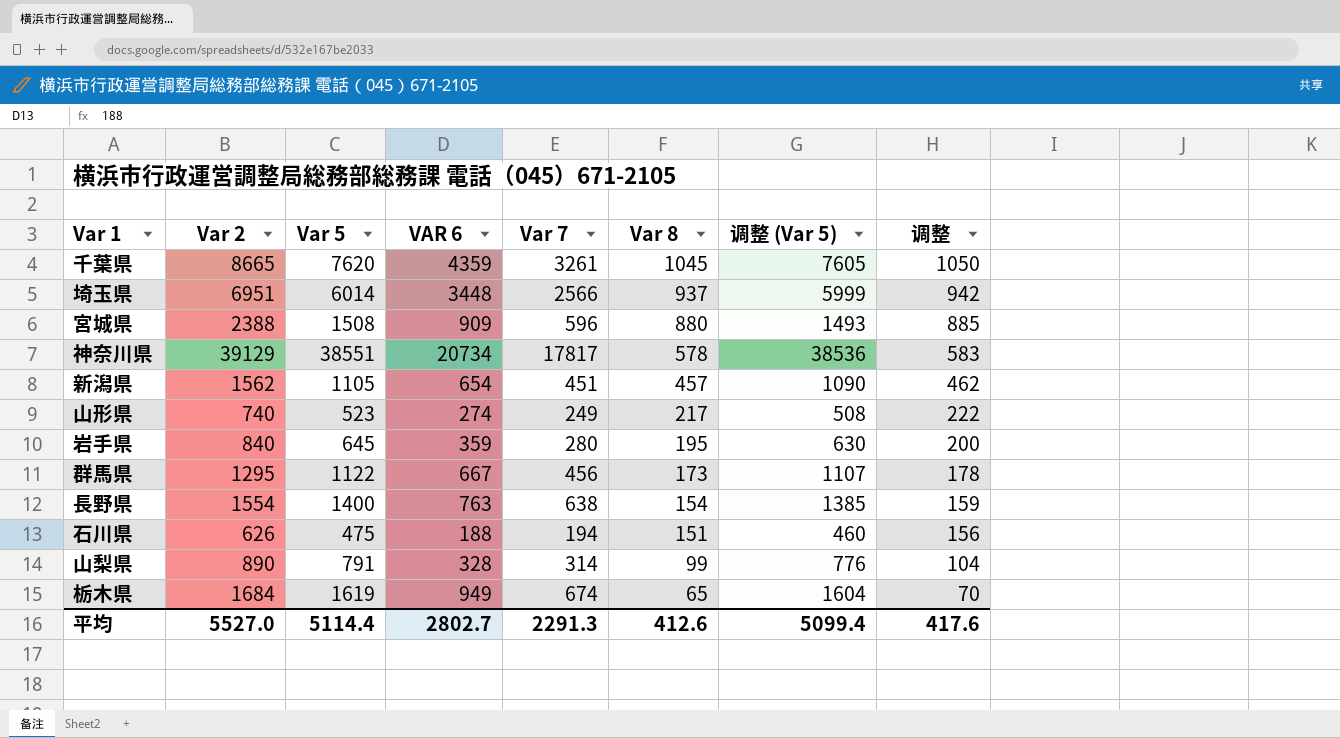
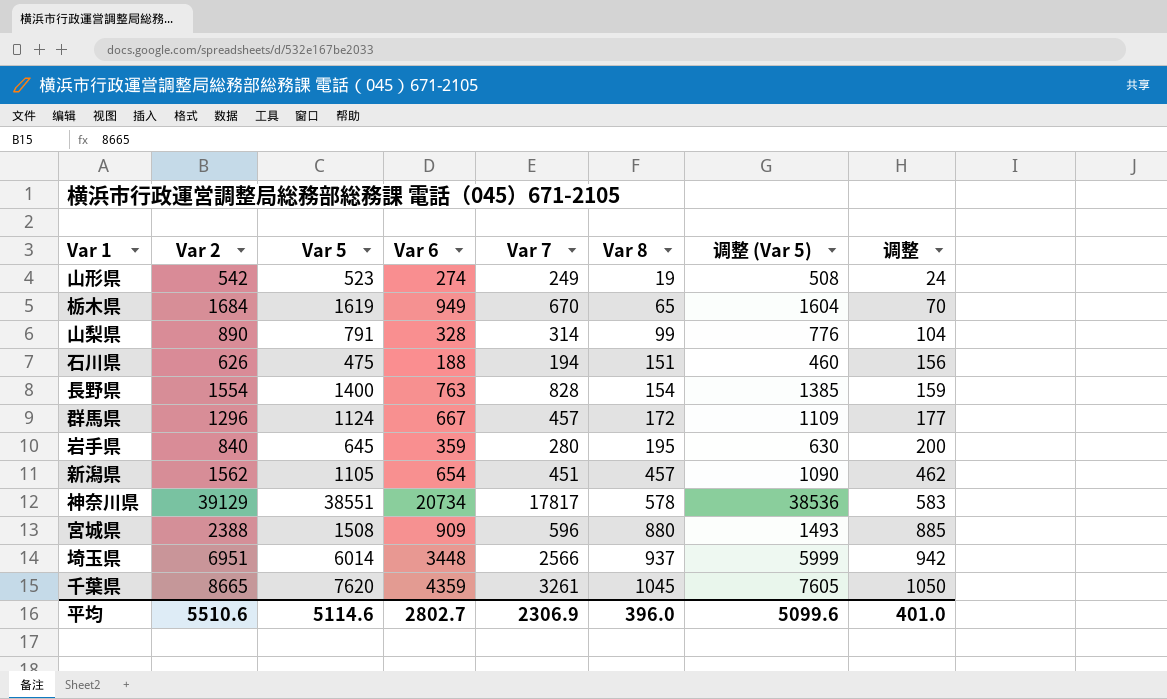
row order: Var 8 descending -> Var 8 ascending
column name: VAR 6 -> Var 6
山形県 | Var 2: 740 -> 542
山形県 | Var 8: 217 -> 19
山形県 | 调整: 222 -> 24
栃木県 | Var 7: 674 -> 670
長野県 | Var 7: 638 -> 828
群馬県 | Var 2: 1295 -> 1296
群馬県 | Var 5: 1122 -> 1124
群馬県 | Var 7: 456 -> 457
群馬県 | Var 8: 173 -> 172
群馬県 | 调整 (Var 5): 1107 -> 1109
群馬県 | 调整: 178 -> 177
平均 | Var 2: 5527.0 -> 5510.6
平均 | Var 5: 5114.4 -> 5114.6
平均 | Var 7: 2291.3 -> 2306.9
平均 | Var 8: 412.6 -> 396.0
平均 | 调整 (Var 5): 5099.4 -> 5099.6
平均 | 调整: 417.6 -> 401.0

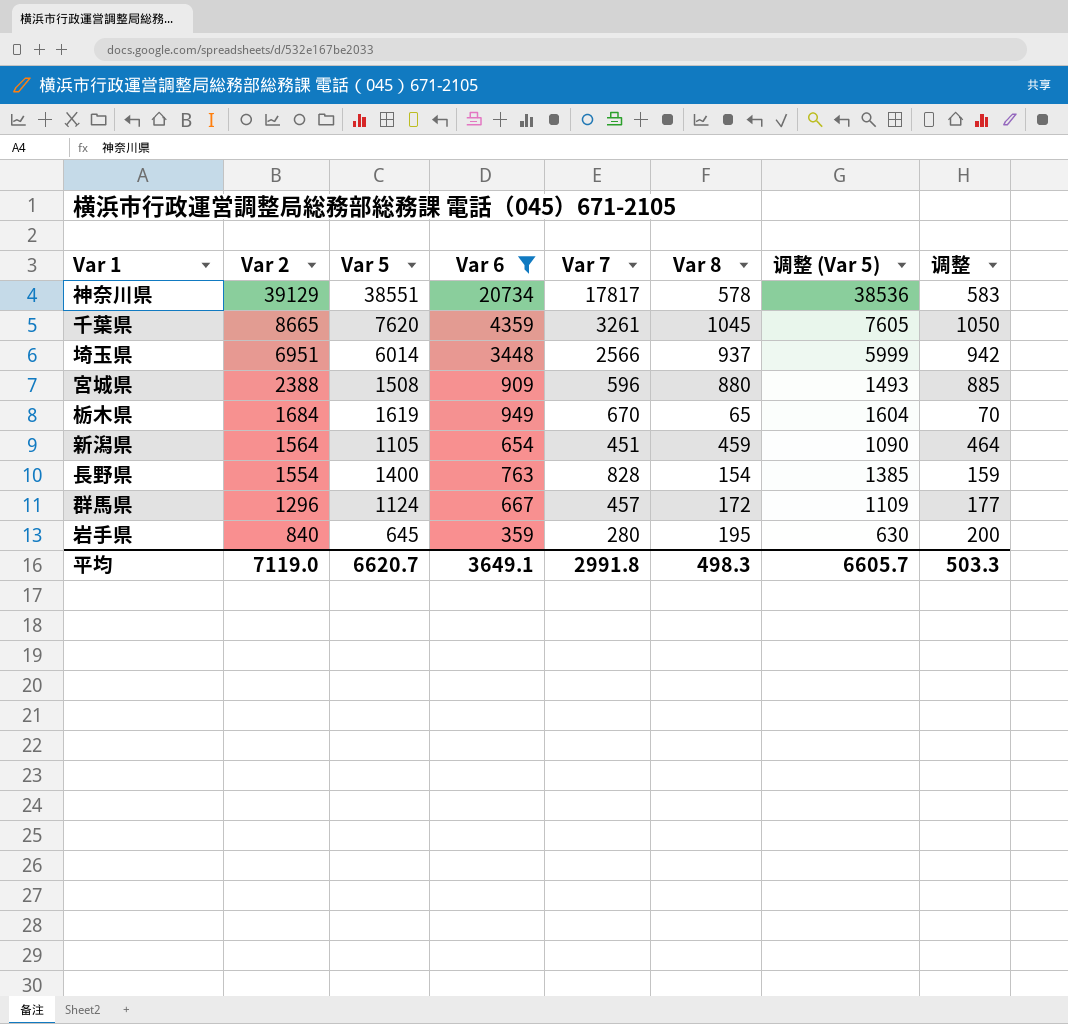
filter: none -> Var 6 >= 359
row order: Var 8 ascending -> Var 2 descending
新潟県 | Var 2: 1562 -> 1564
新潟県 | Var 8: 457 -> 459
新潟県 | 调整: 462 -> 464
平均 | Var 2: 5510.6 -> 7119.0
平均 | Var 5: 5114.6 -> 6620.7
平均 | Var 6: 2802.7 -> 3649.1
平均 | Var 7: 2306.9 -> 2991.8
平均 | Var 8: 396.0 -> 498.3
平均 | 调整 (Var 5): 5099.6 -> 6605.7
平均 | 调整: 401.0 -> 503.3

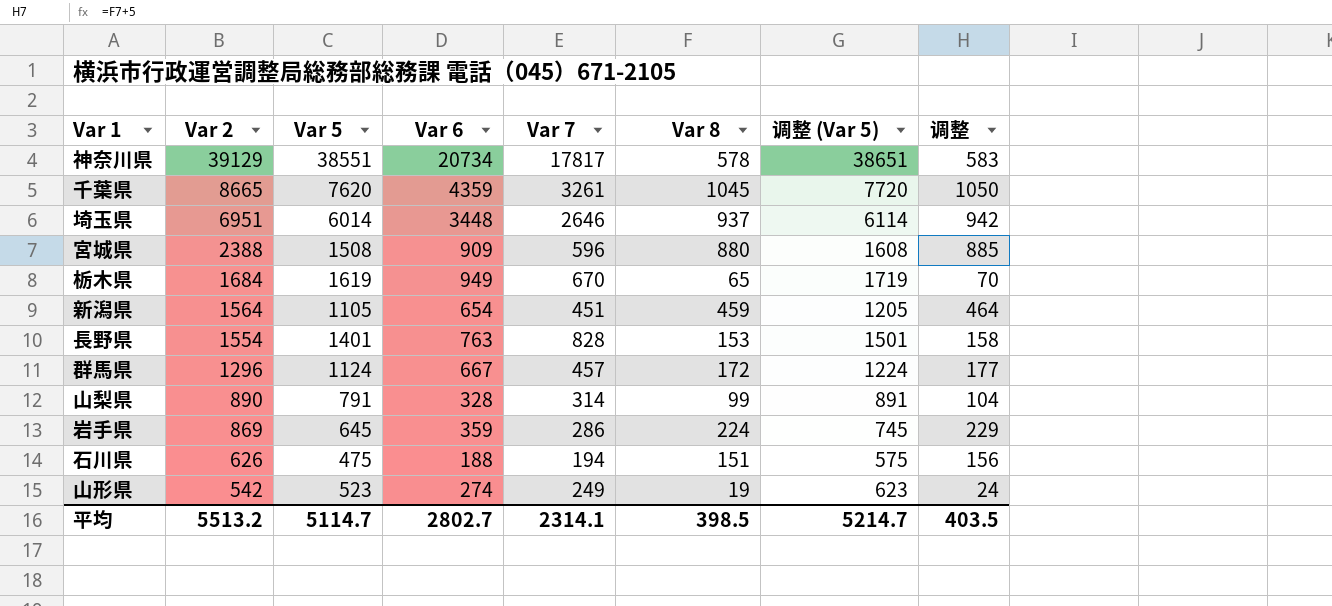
filter: Var 6 >= 359 -> none
column 调整 (Var 5) | formula: [Var 5] - 15 -> [Var 5] + 100
埼玉県 | Var 7: 2566 -> 2646
長野県 | Var 5: 1400 -> 1401
長野県 | Var 8: 154 -> 153
長野県 | 调整: 159 -> 158
岩手県 | Var 2: 840 -> 869
岩手県 | Var 7: 280 -> 286
岩手県 | Var 8: 195 -> 224
岩手県 | 调整: 200 -> 229
平均 | Var 2: 7119.0 -> 5513.2
平均 | Var 5: 6620.7 -> 5114.7
平均 | Var 6: 3649.1 -> 2802.7
平均 | Var 7: 2991.8 -> 2314.1
平均 | Var 8: 498.3 -> 398.5
平均 | 调整 (Var 5): 6605.7 -> 5214.7
平均 | 调整: 503.3 -> 403.5

